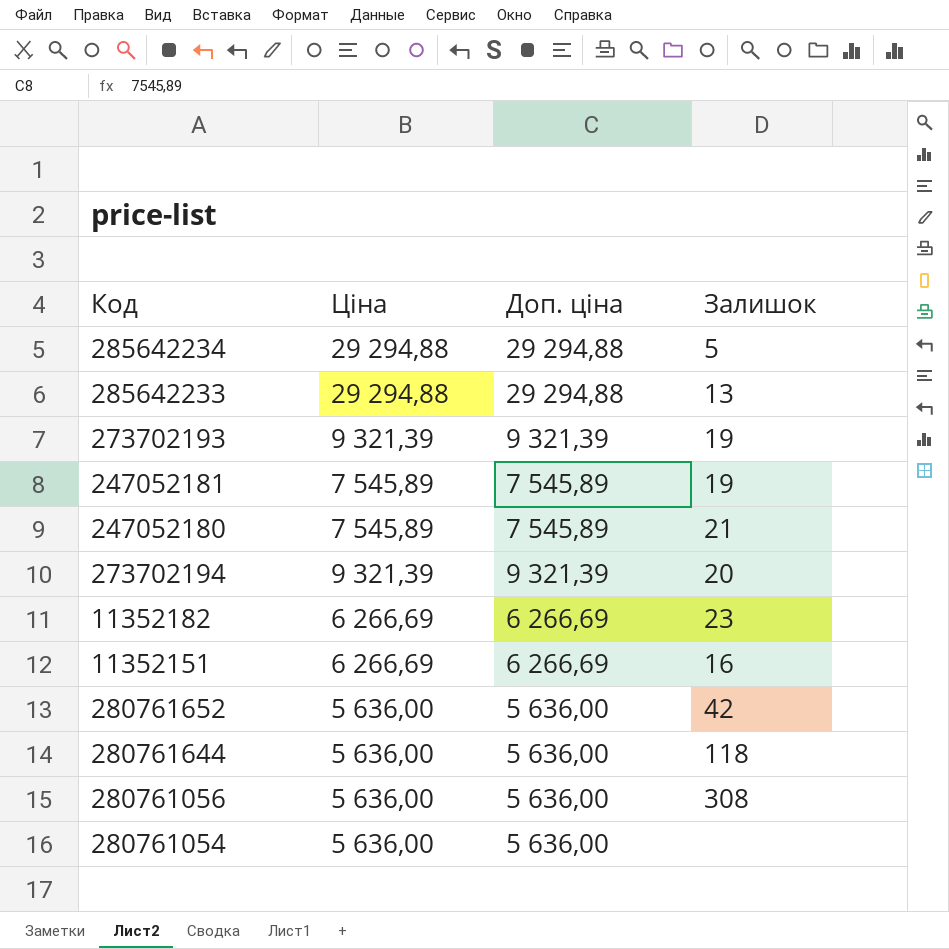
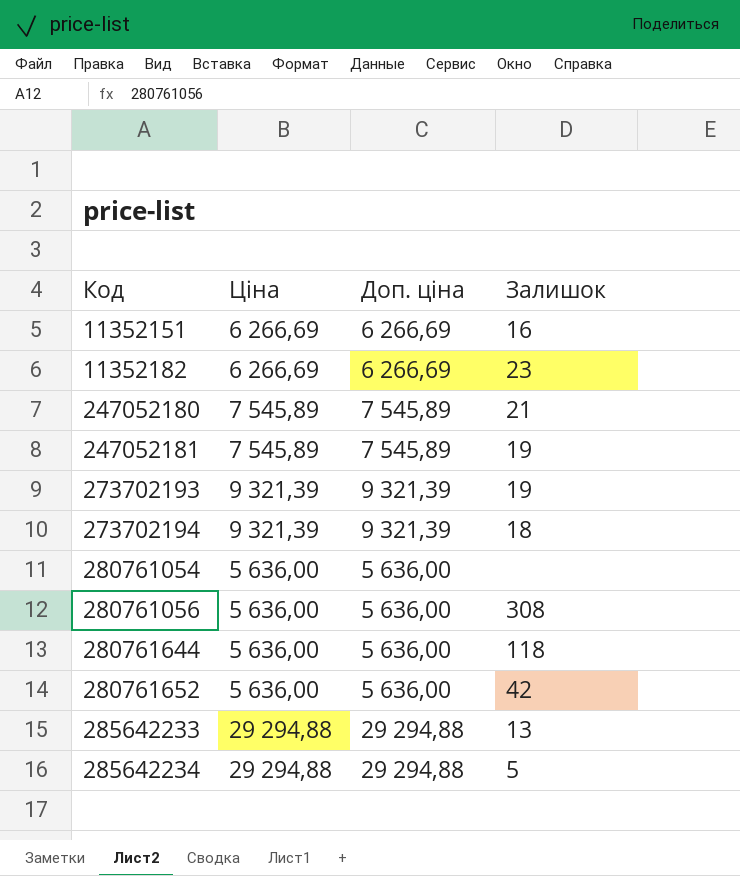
row order: none -> Код ascending
273702194 | Залишок: 20 -> 18

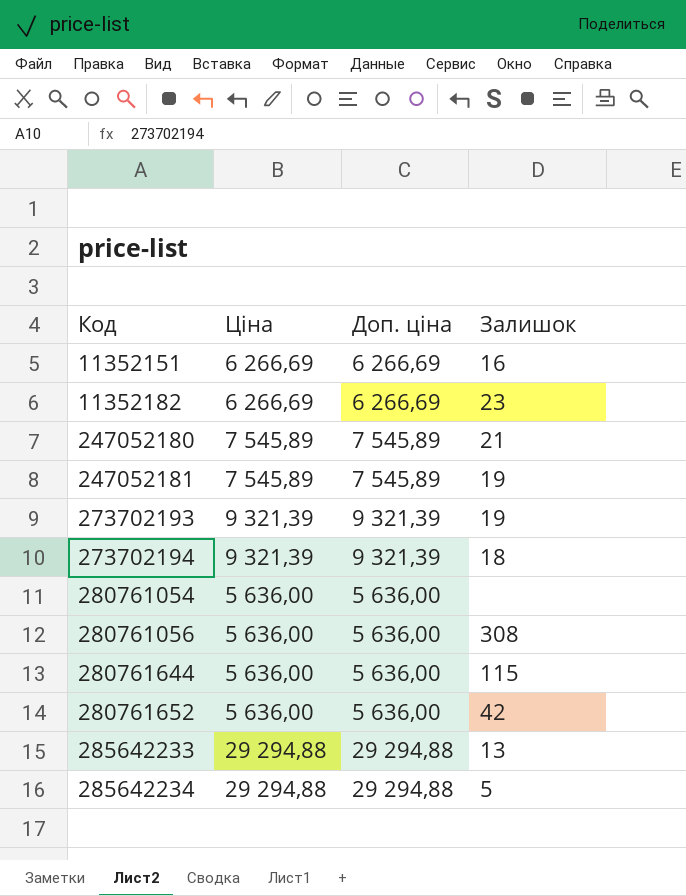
280761644 | Залишок: 118 -> 115

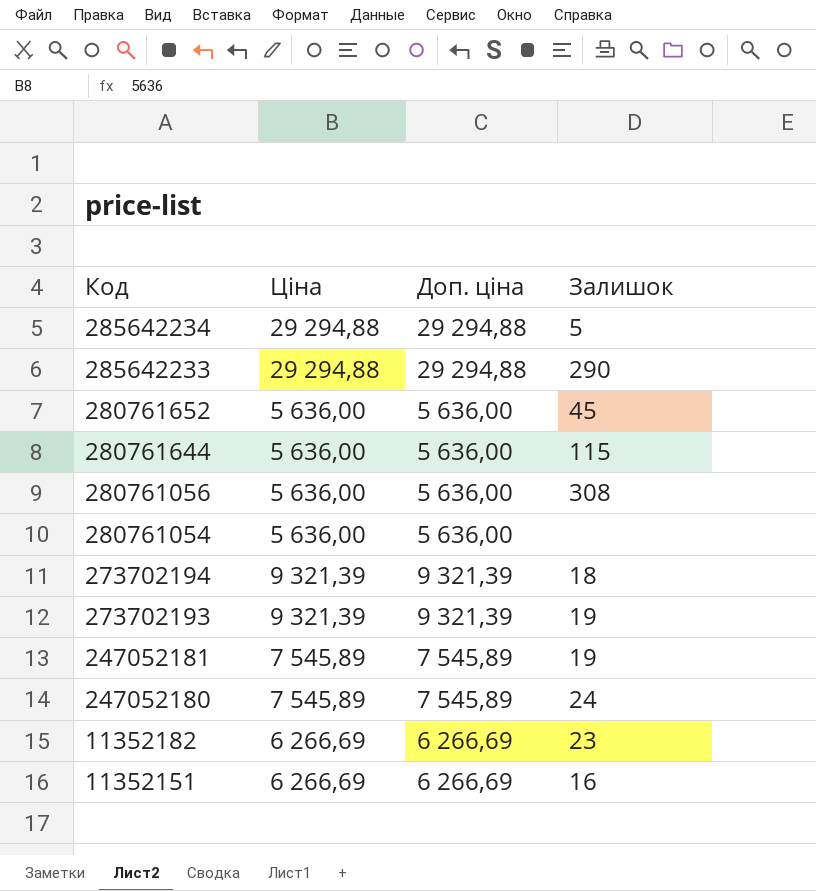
row order: Код ascending -> Код descending
285642233 | Залишок: 13 -> 290
280761652 | Залишок: 42 -> 45
247052180 | Залишок: 21 -> 24

